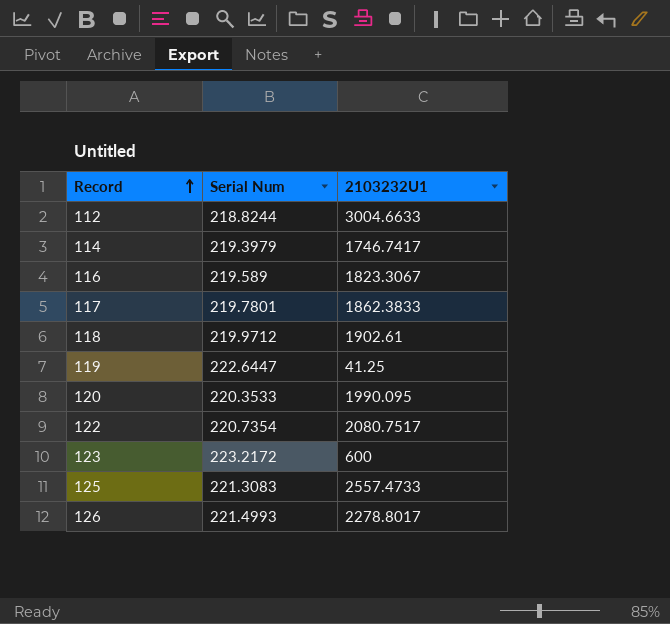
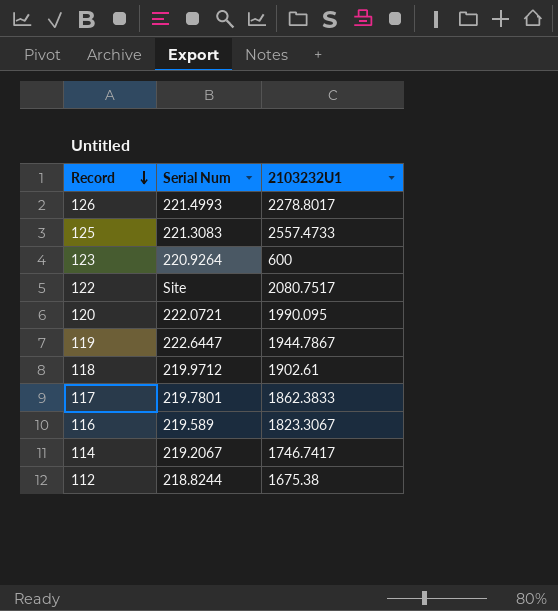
row order: Record ascending -> Record descending
123 | Serial Num: 223.2172 -> 220.9264
122 | Serial Num: 220.7354 -> Site
120 | Serial Num: 220.3533 -> 222.0721
119 | 2103232U1: 41.25 -> 1944.7867
114 | Serial Num: 219.3979 -> 219.2067
112 | 2103232U1: 3004.6633 -> 1675.38

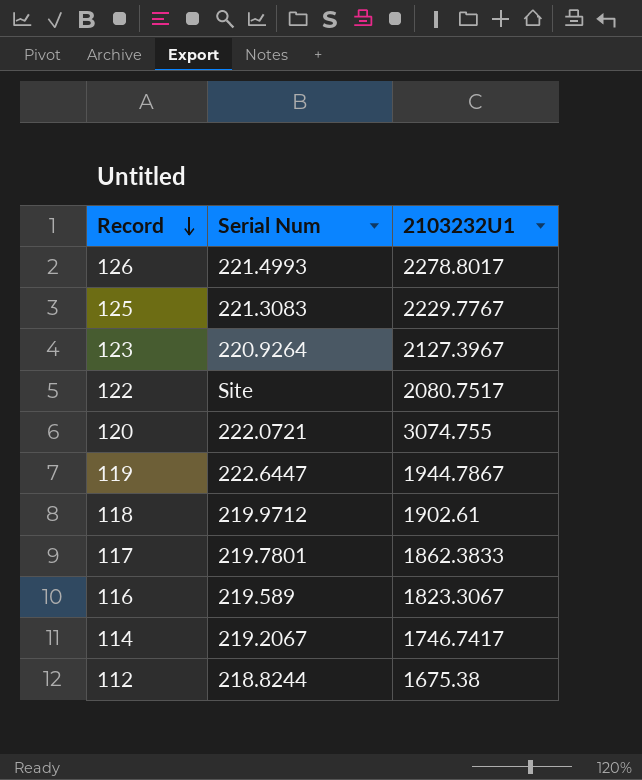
125 | 2103232U1: 2557.4733 -> 2229.7767
123 | 2103232U1: 600 -> 2127.3967
120 | 2103232U1: 1990.095 -> 3074.755

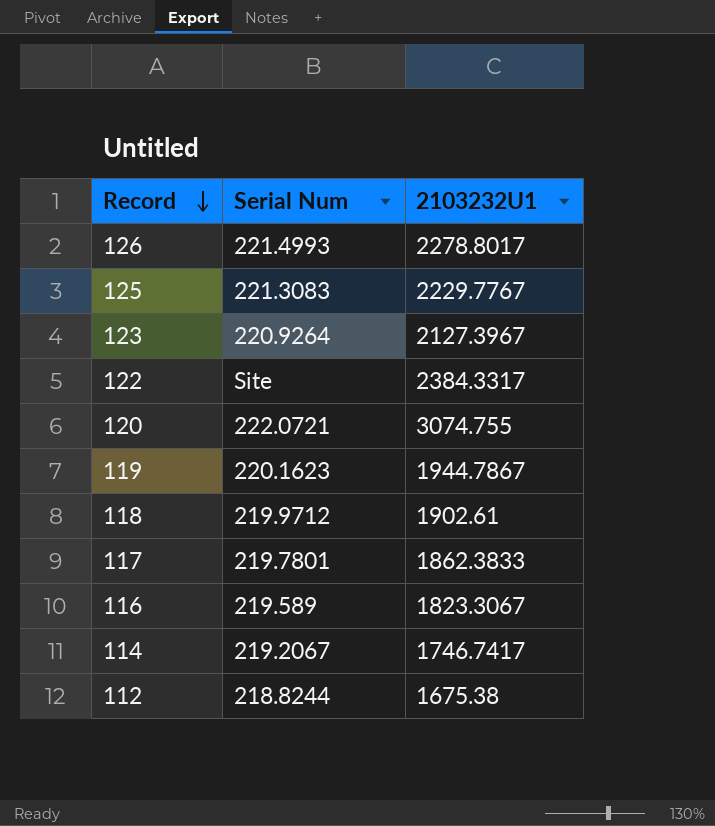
122 | 2103232U1: 2080.7517 -> 2384.3317
119 | Serial Num: 222.6447 -> 220.1623

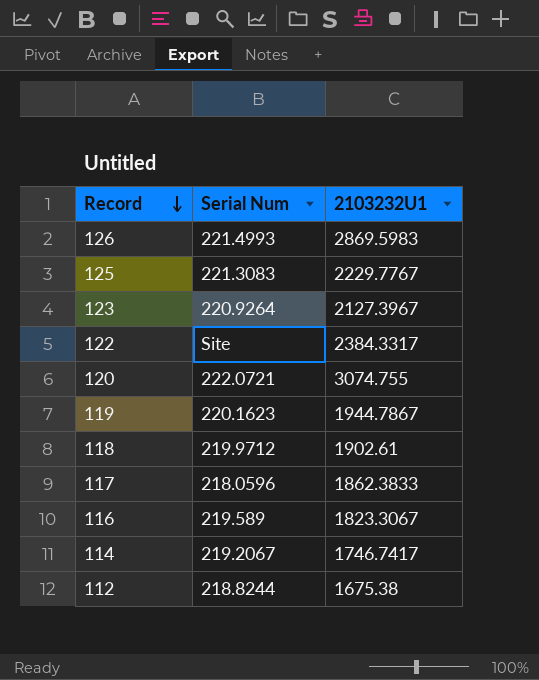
126 | 2103232U1: 2278.8017 -> 2869.5983
117 | Serial Num: 219.7801 -> 218.0596

